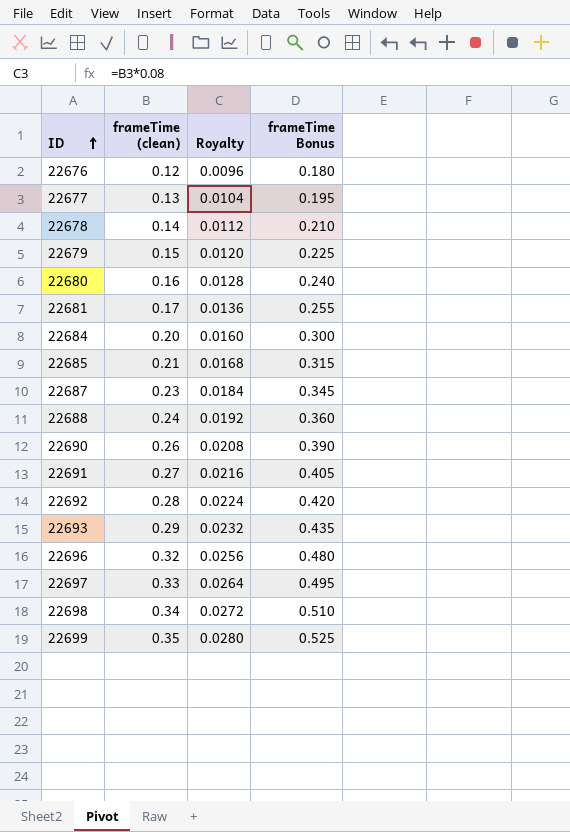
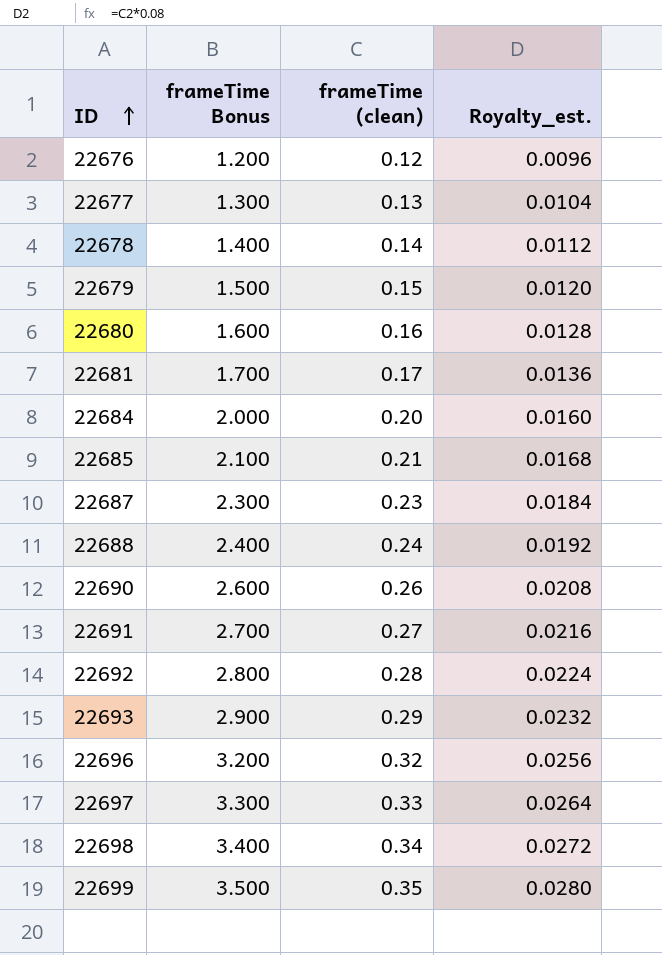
column frameTime Bonus | formula: [frameTime (clean)] * 1.5 -> [frameTime (clean)] * 10
column frameTime Bonus | position: 4 -> 2
column name: Royalty -> Royalty_est.

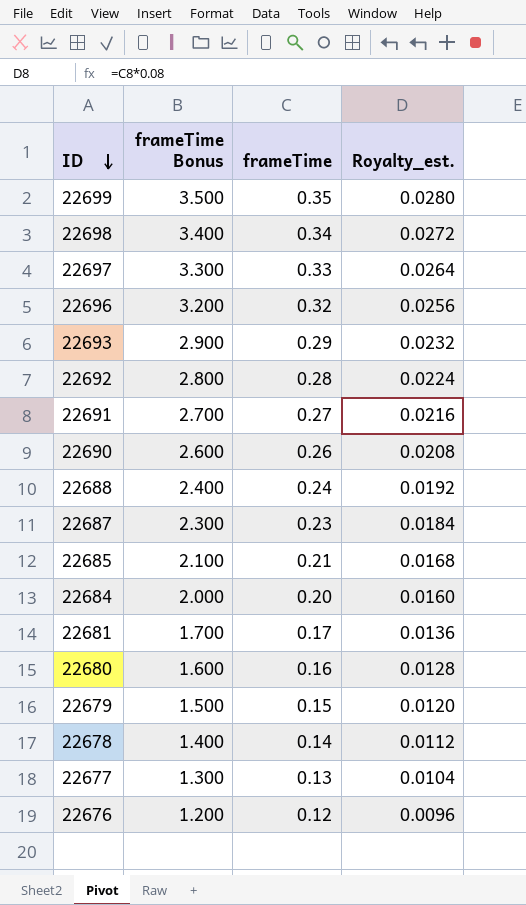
row order: ID ascending -> ID descending
column name: frameTime (clean) -> frameTime

